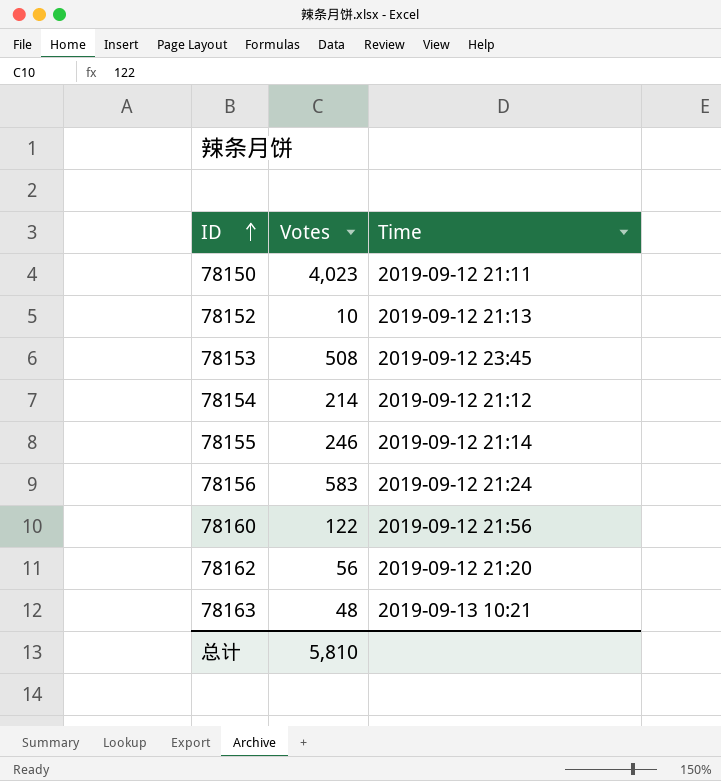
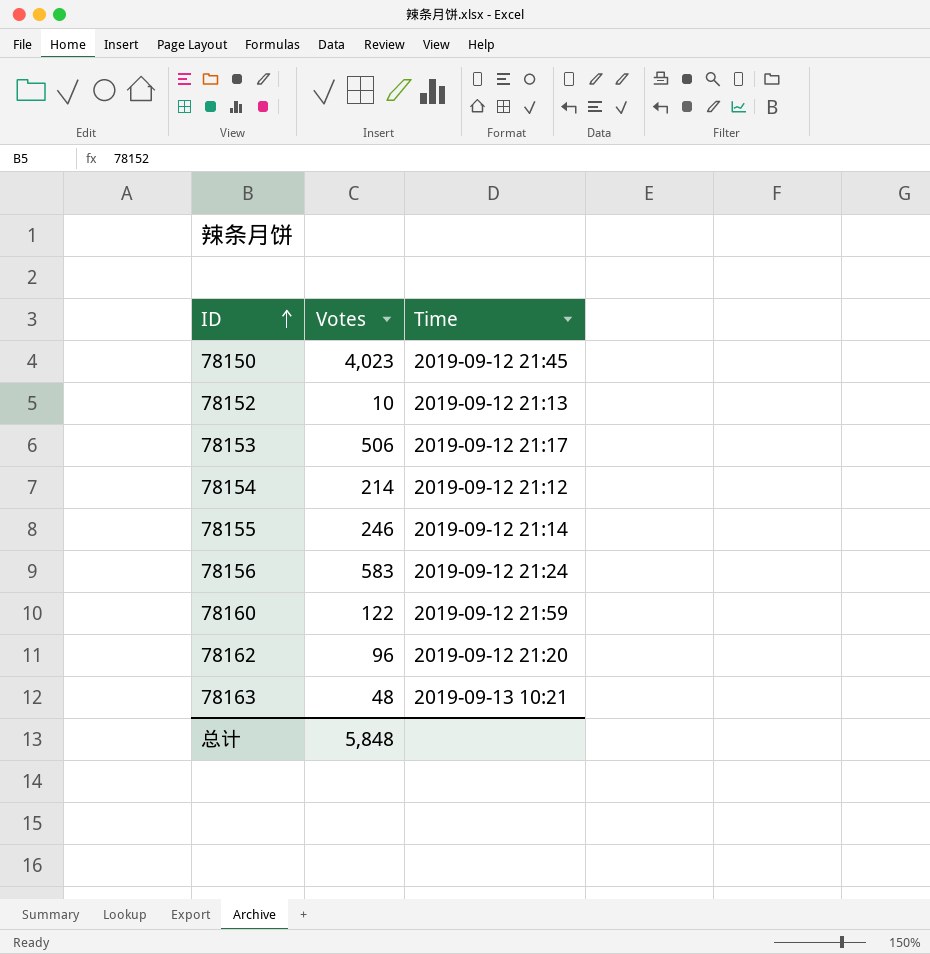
78150 | Time: 2019-09-12 21:11 -> 2019-09-12 21:45
78153 | Votes: 508 -> 506
78153 | Time: 2019-09-12 23:45 -> 2019-09-12 21:17
78160 | Time: 2019-09-12 21:56 -> 2019-09-12 21:59
78162 | Votes: 56 -> 96
总计 | Votes: 5,810 -> 5,848

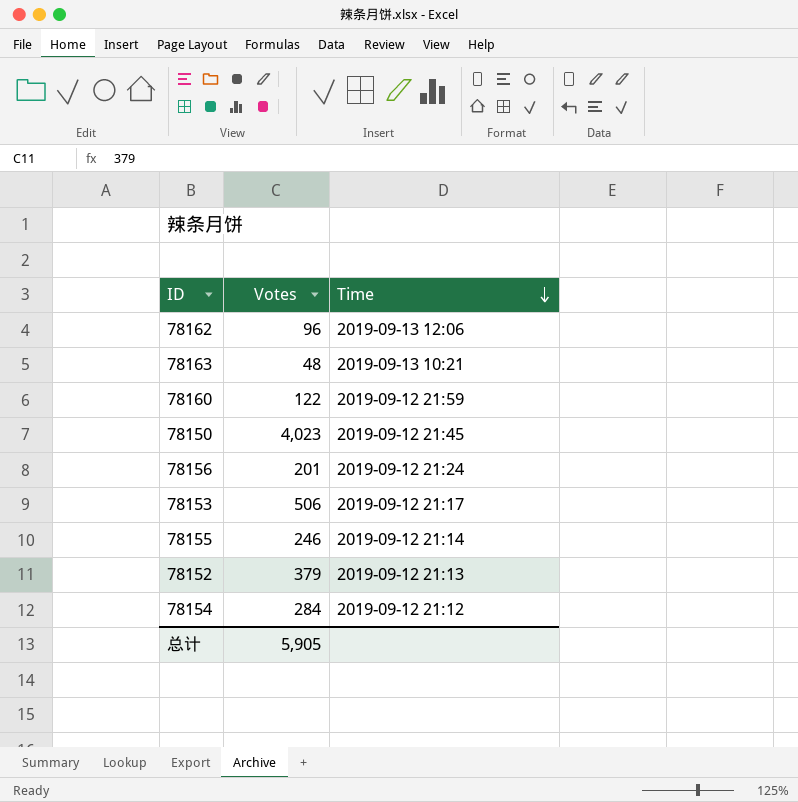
row order: ID ascending -> Time descending
78162 | Time: 2019-09-12 21:20 -> 2019-09-13 12:06
78156 | Votes: 583 -> 201
78152 | Votes: 10 -> 379
78154 | Votes: 214 -> 284
总计 | Votes: 5,848 -> 5,905

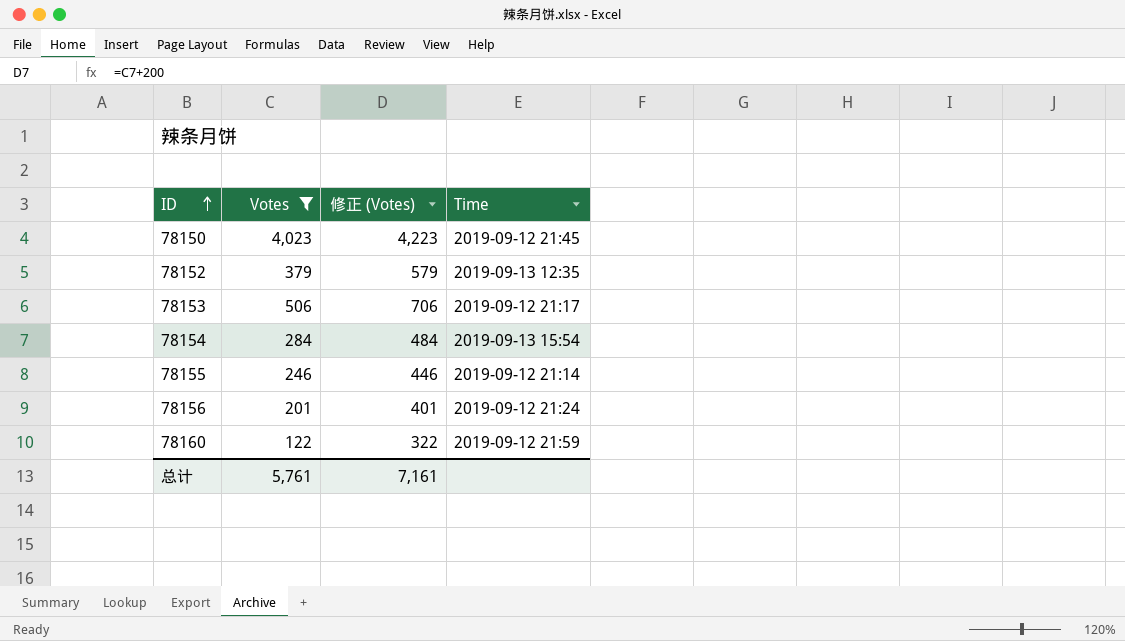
filter: none -> Votes >= 122
row order: Time descending -> ID ascending
column 修正 (Votes) | formula: none -> [Votes] + 200
78152 | Time: 2019-09-12 21:13 -> 2019-09-13 12:35
78154 | Time: 2019-09-12 21:12 -> 2019-09-13 15:54
总计 | Votes: 5,905 -> 5,761

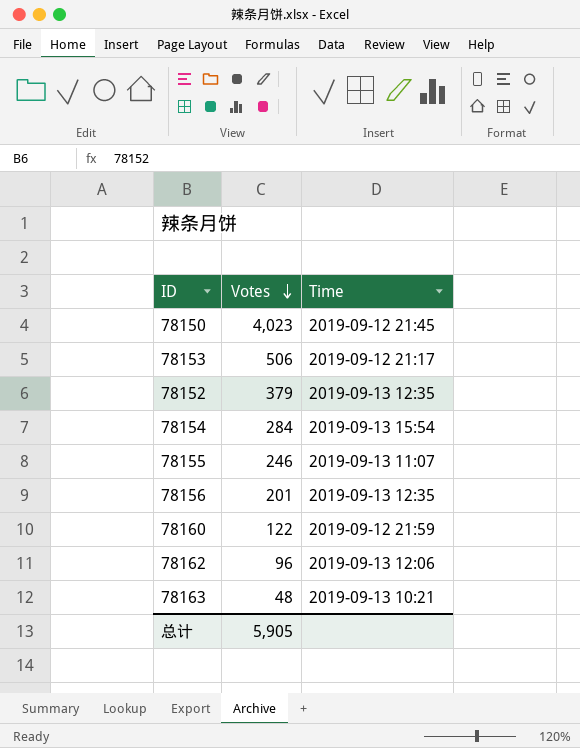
filter: Votes >= 122 -> none
row order: ID ascending -> Votes descending
column 修正 (Votes) | formula: [Votes] + 200 -> none
78155 | Time: 2019-09-12 21:14 -> 2019-09-13 11:07
78156 | Time: 2019-09-12 21:24 -> 2019-09-13 12:35
总计 | Votes: 5,761 -> 5,905

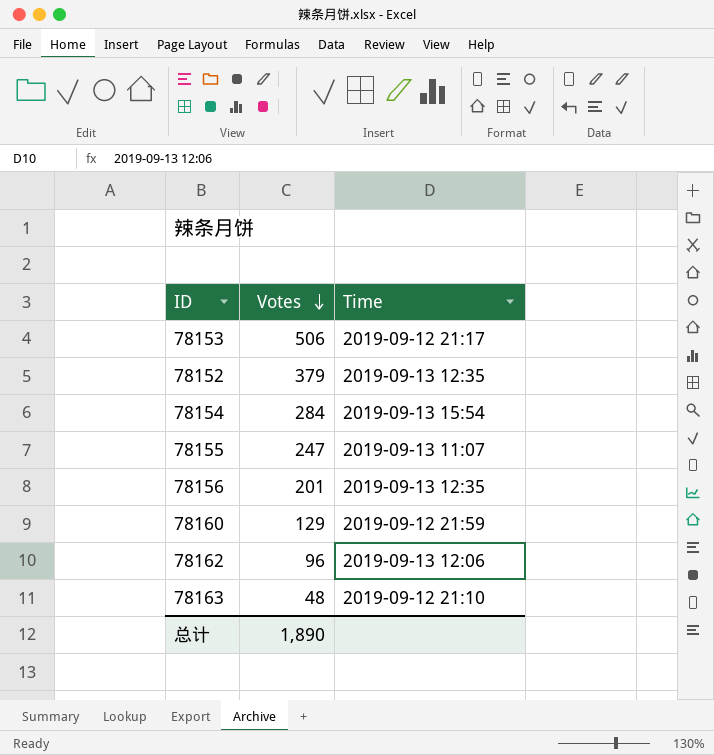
row 78150: 4,023 | 2019-09-12 21:45 -> none
78155 | Votes: 246 -> 247
78160 | Votes: 122 -> 129
78163 | Time: 2019-09-13 10:21 -> 2019-09-12 21:10
总计 | Votes: 5,905 -> 1,890

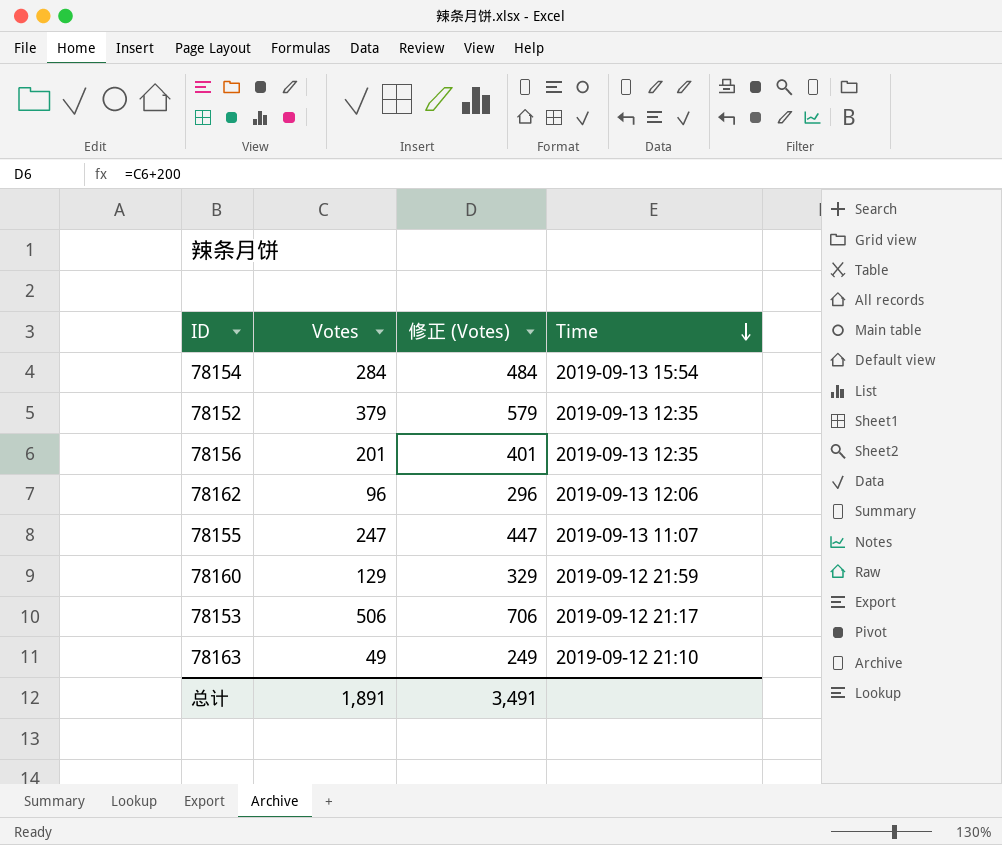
row order: Votes descending -> Time descending
column 修正 (Votes) | formula: none -> [Votes] + 200
78163 | Votes: 48 -> 49
总计 | Votes: 1,890 -> 1,891

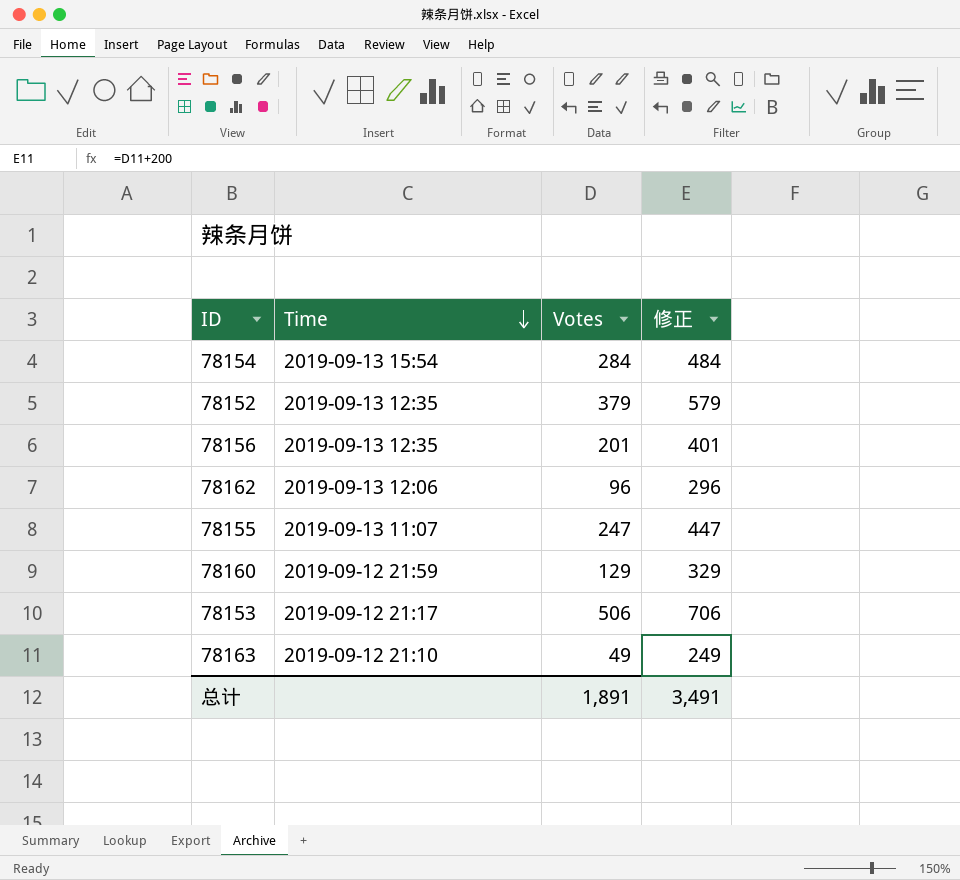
column Time | position: 4 -> 2
column name: 修正 (Votes) -> 修正

